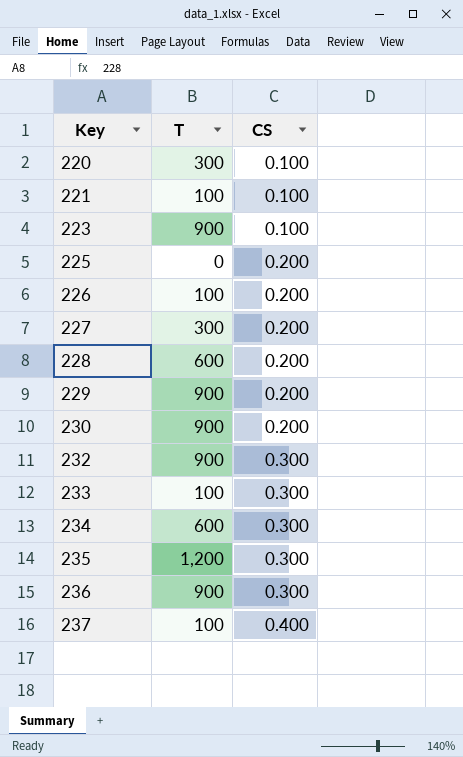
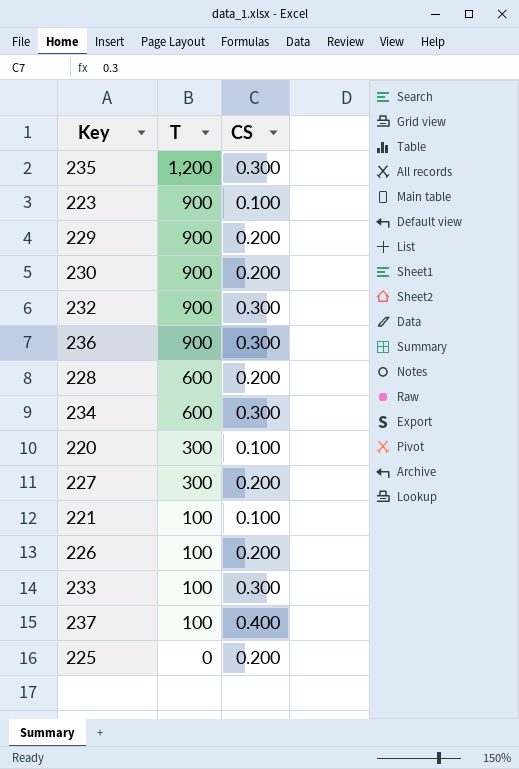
row order: Key ascending -> T descending

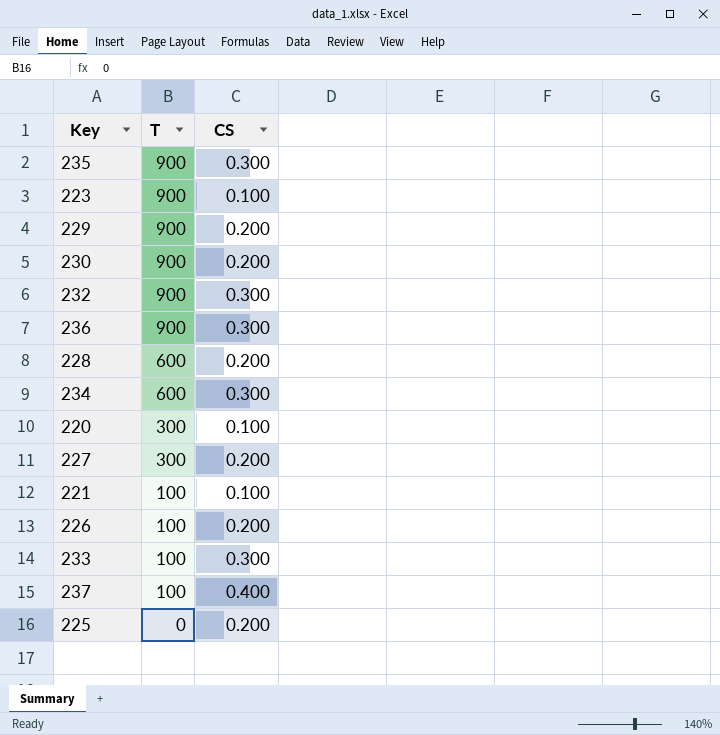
235 | T: 1,200 -> 900

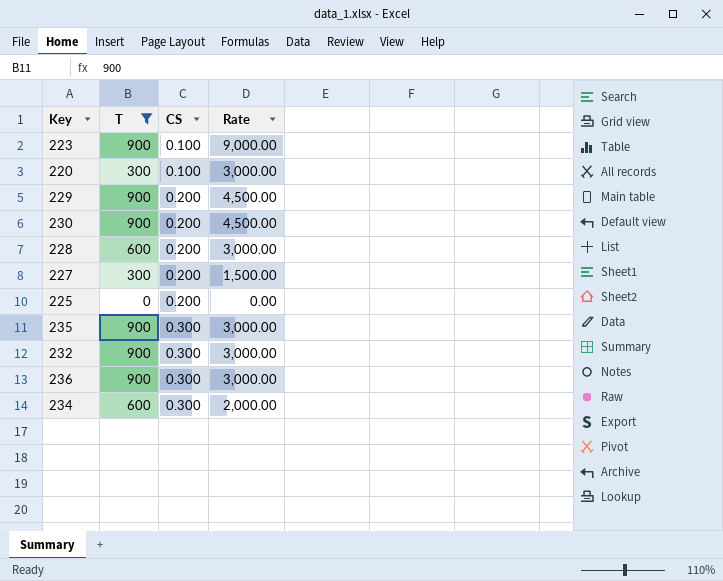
filter: none -> T != 100
row order: T descending -> CS ascending
column Rate | formula: none -> [T] / [CS]

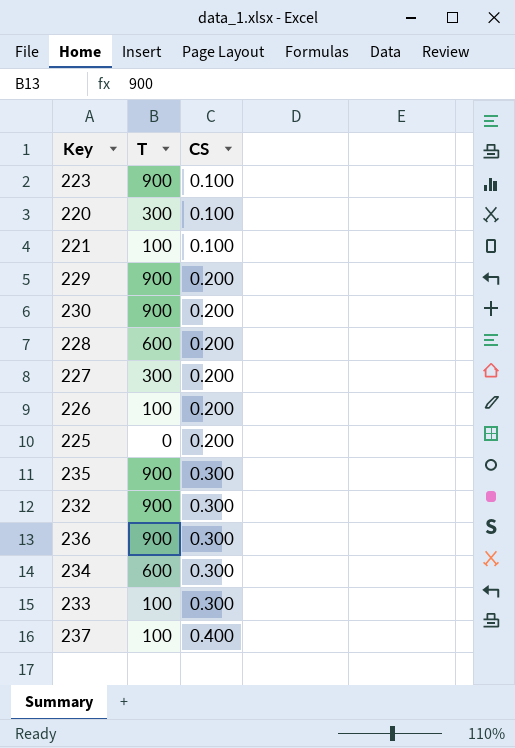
filter: T != 100 -> none
column Rate | formula: [T] / [CS] -> none

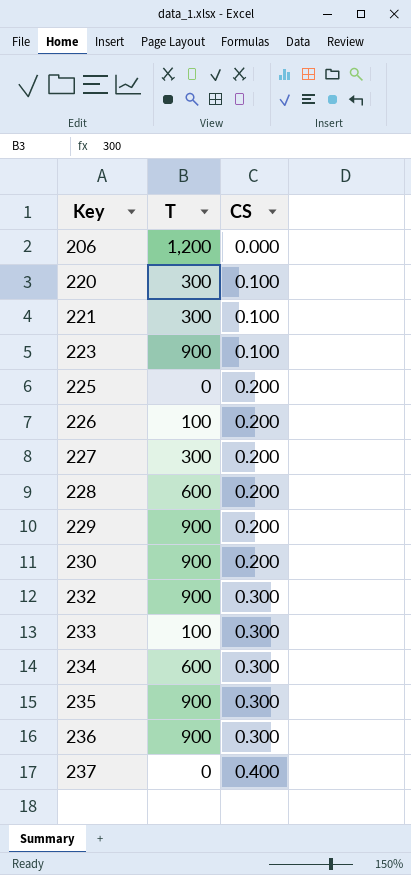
row order: CS ascending -> Key ascending
row 206: none -> 1,200 | 0.000
221 | T: 100 -> 300
237 | T: 100 -> 0

